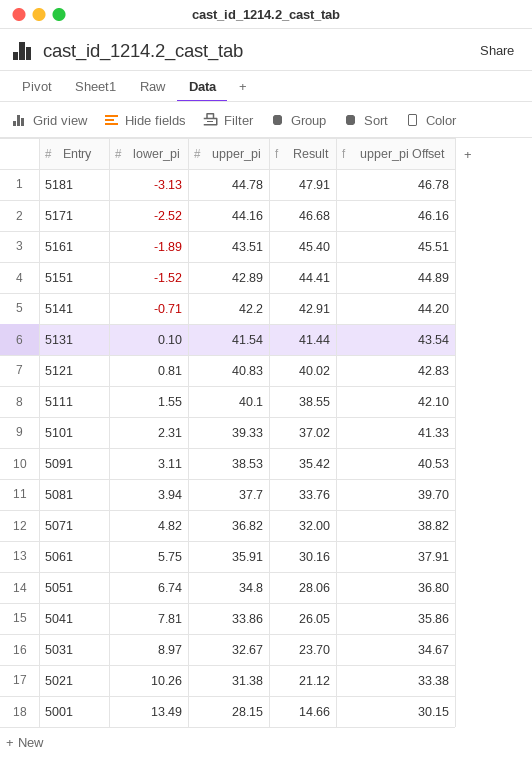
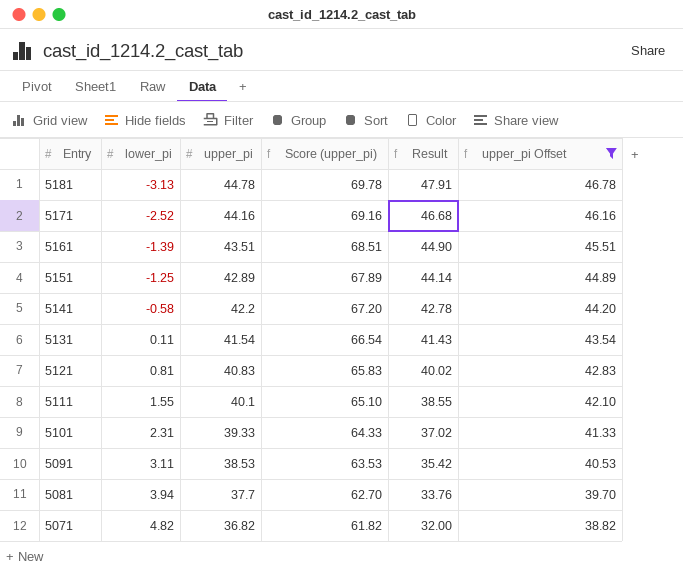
filter: none -> upper_pi Offset >= 38.82
column Score (upper_pi) | formula: none -> [upper_pi] + 25
5161 | lower_pi: -1.89 -> -1.39
5161 | Result: 45.40 -> 44.90
5151 | lower_pi: -1.52 -> -1.25
5151 | Result: 44.41 -> 44.14
5141 | lower_pi: -0.71 -> -0.58
5141 | Result: 42.91 -> 42.78
5131 | lower_pi: 0.10 -> 0.11
5131 | Result: 41.44 -> 41.43

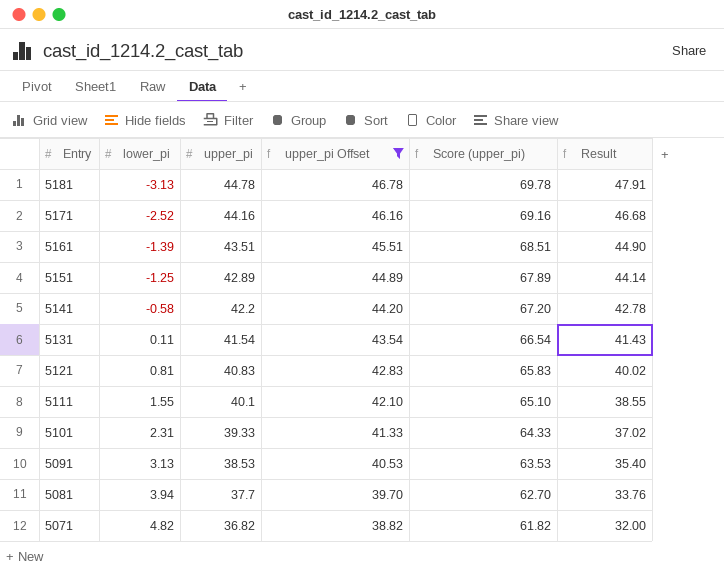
column upper_pi Offset | position: 6 -> 4
5091 | lower_pi: 3.11 -> 3.13
5091 | Result: 35.42 -> 35.40

